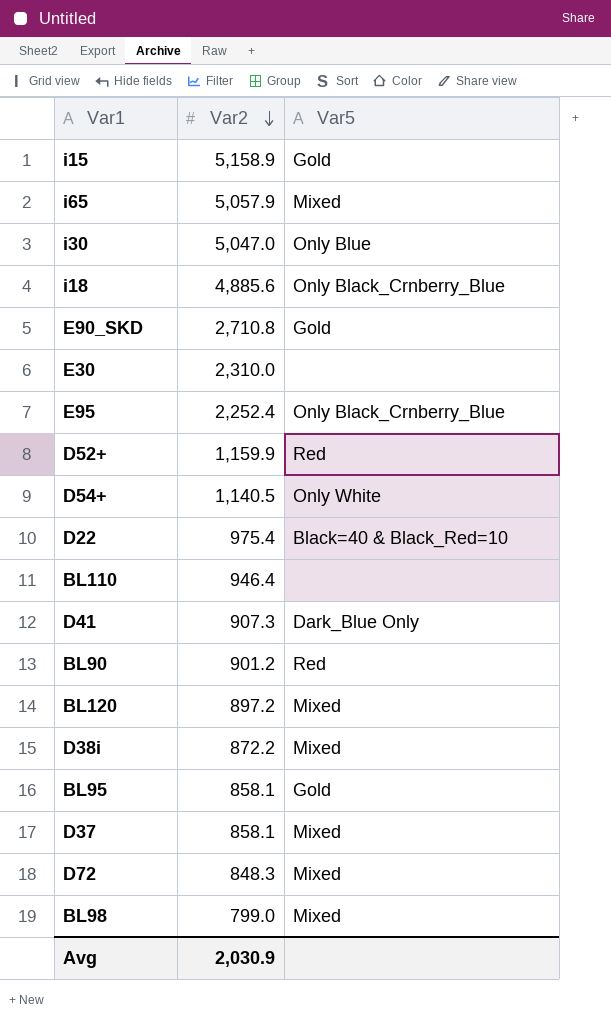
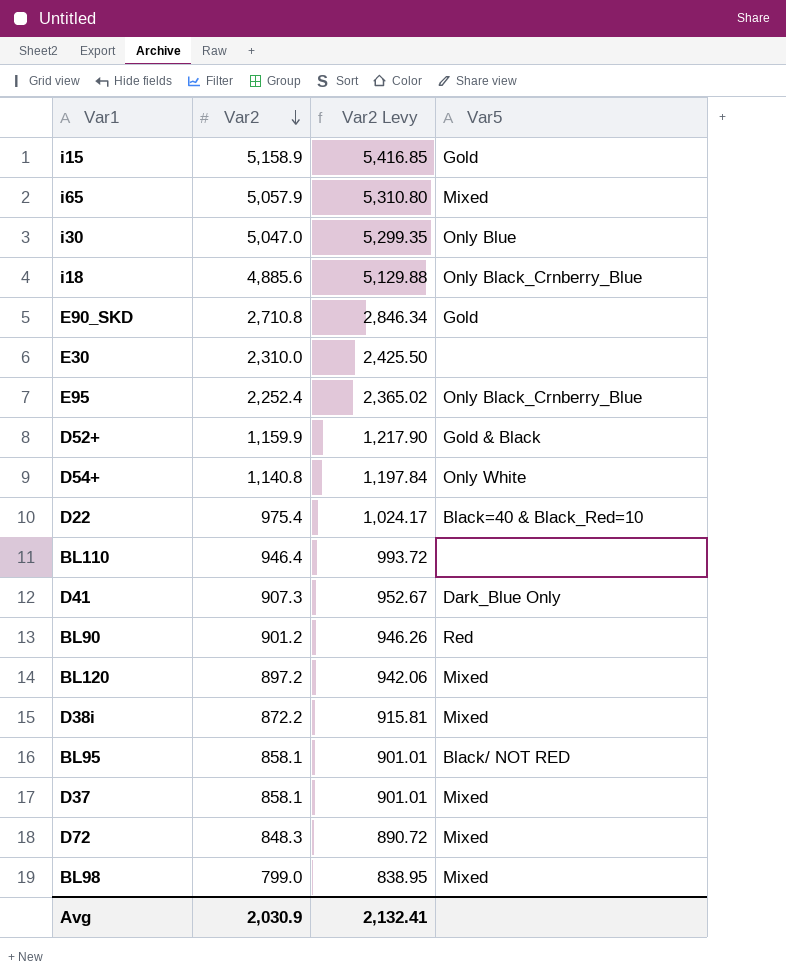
column Var2 Levy | formula: none -> [Var2] * 1.05
D52+ | Var5: Red -> Gold & Black
D54+ | Var2: 1,140.5 -> 1,140.8
BL95 | Var5: Gold -> Black/ NOT RED

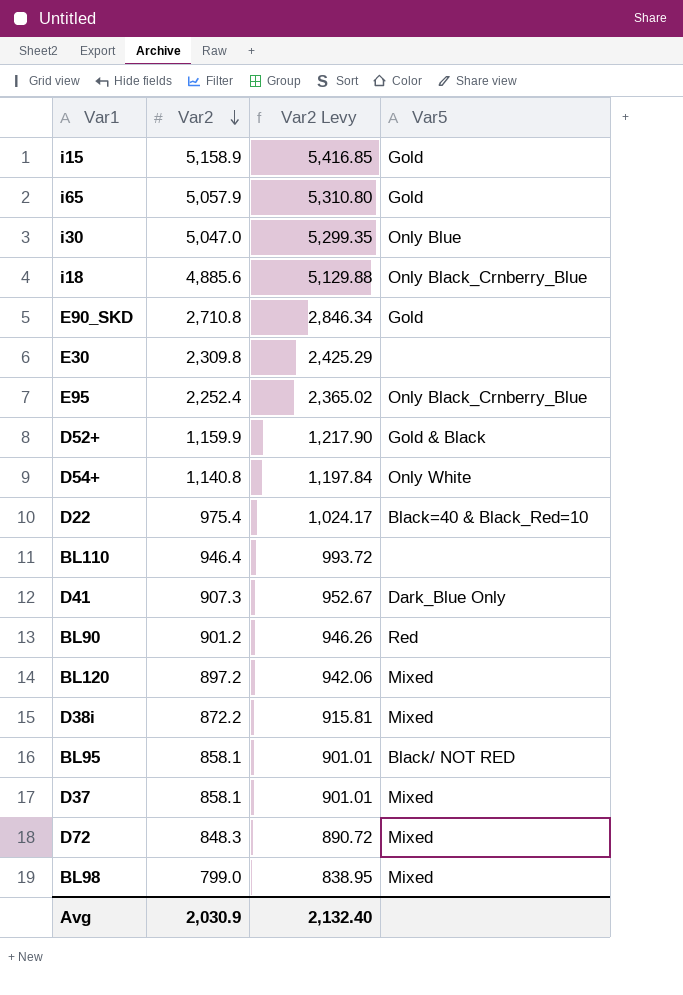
i65 | Var5: Mixed -> Gold
E30 | Var2: 2,310.0 -> 2,309.8
E30 | Var2 Levy: 2,425.50 -> 2,425.29
Avg | Var2 Levy: 2,132.41 -> 2,132.40

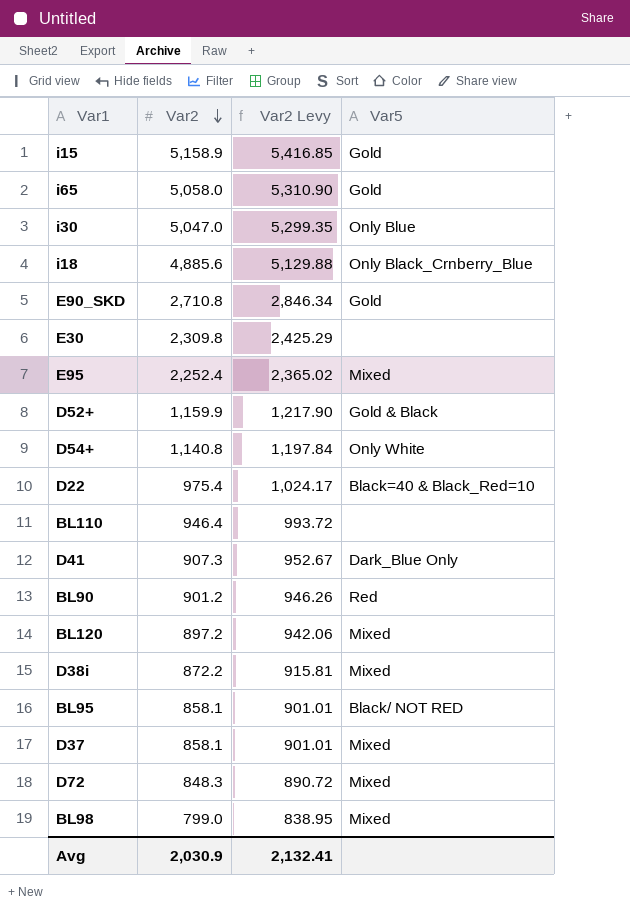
i65 | Var2: 5,057.9 -> 5,058.0
i65 | Var2 Levy: 5,310.80 -> 5,310.90
E95 | Var5: Only Black_Crnberry_Blue -> Mixed
Avg | Var2 Levy: 2,132.40 -> 2,132.41

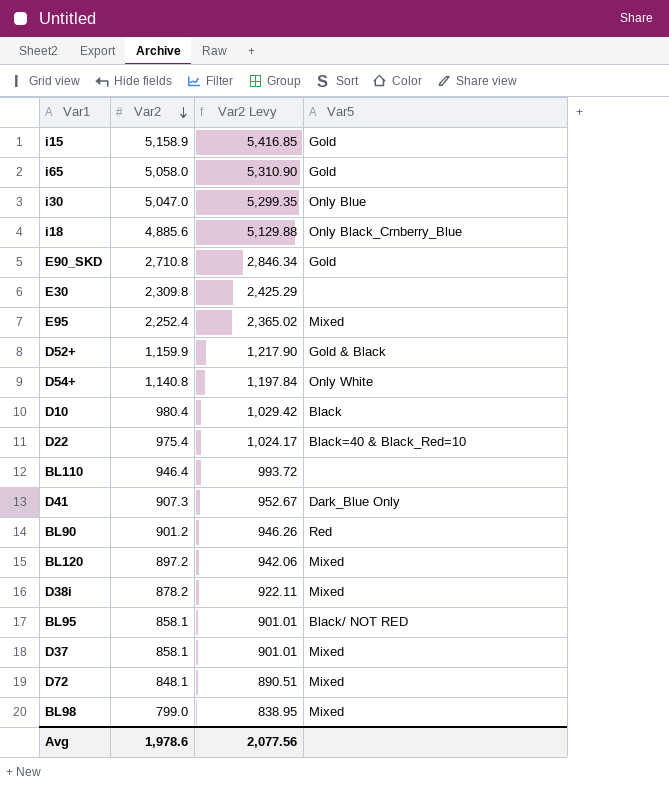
row D10: none -> 980.4 | 1,029.42 | Black
D38i | Var2: 872.2 -> 878.2
D38i | Var2 Levy: 915.81 -> 922.11
D72 | Var2: 848.3 -> 848.1
D72 | Var2 Levy: 890.72 -> 890.51
Avg | Var2: 2,030.9 -> 1,978.6
Avg | Var2 Levy: 2,132.41 -> 2,077.56

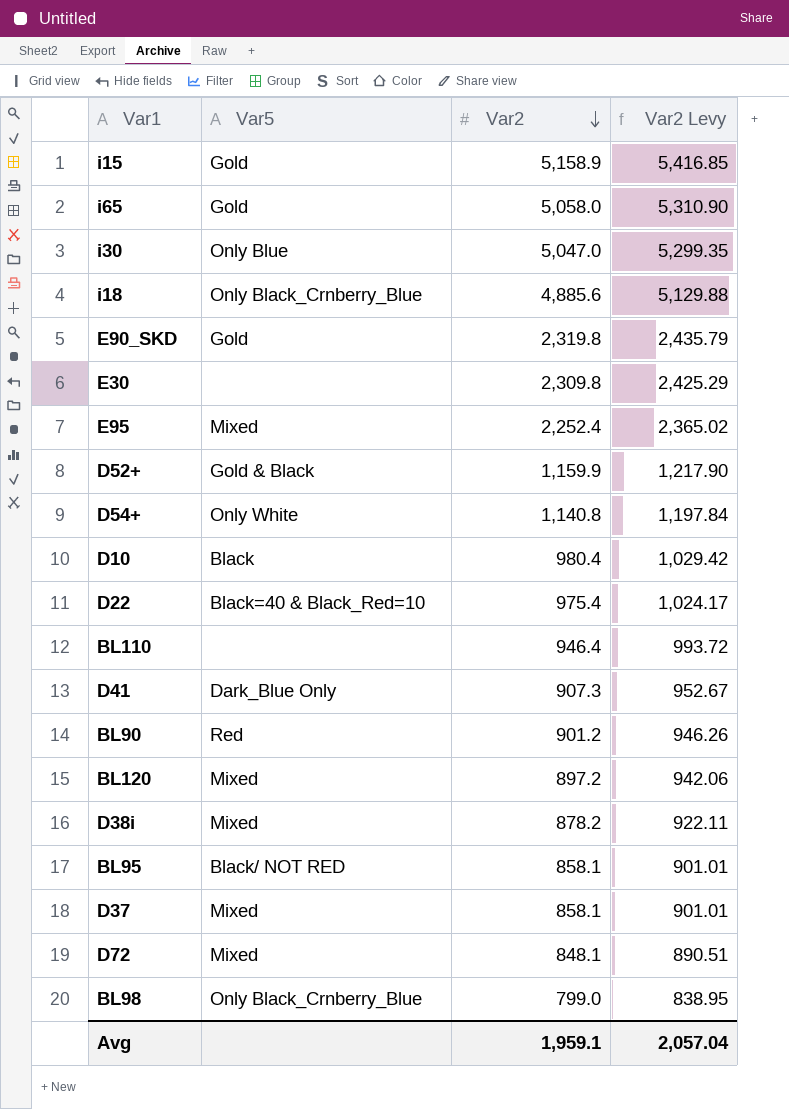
column Var5 | position: 4 -> 2
E90_SKD | Var2: 2,710.8 -> 2,319.8
E90_SKD | Var2 Levy: 2,846.34 -> 2,435.79
BL98 | Var5: Mixed -> Only Black_Crnberry_Blue
Avg | Var2: 1,978.6 -> 1,959.1
Avg | Var2 Levy: 2,077.56 -> 2,057.04

